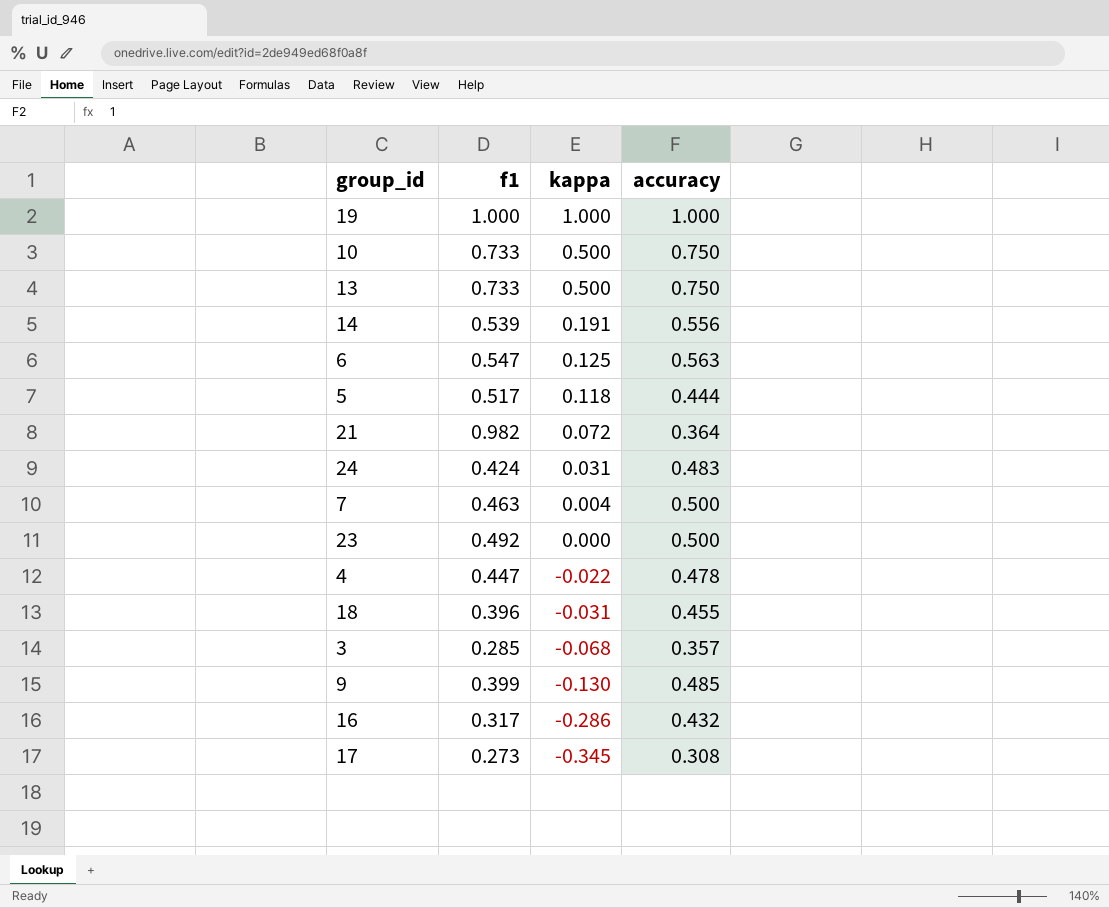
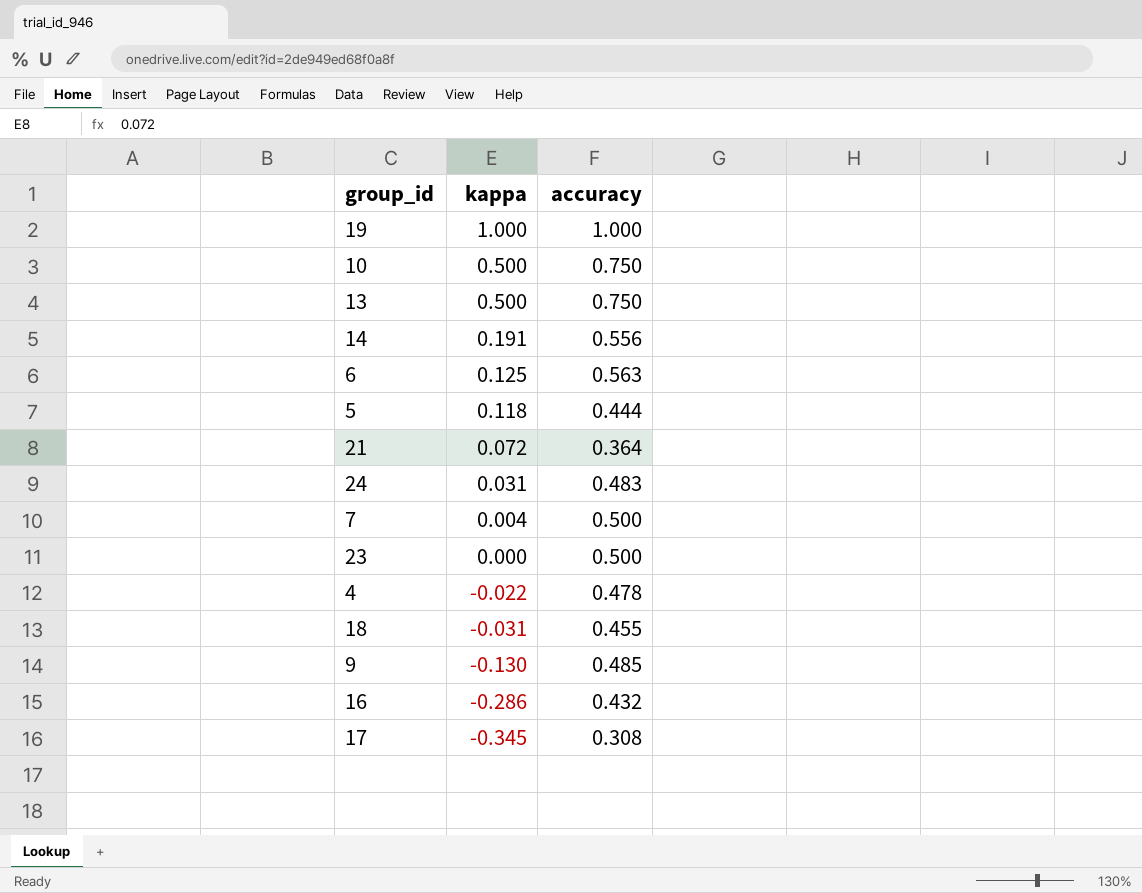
column f1 | position: 2 -> none
row 3: 0.285 | -0.068 | 0.357 -> none

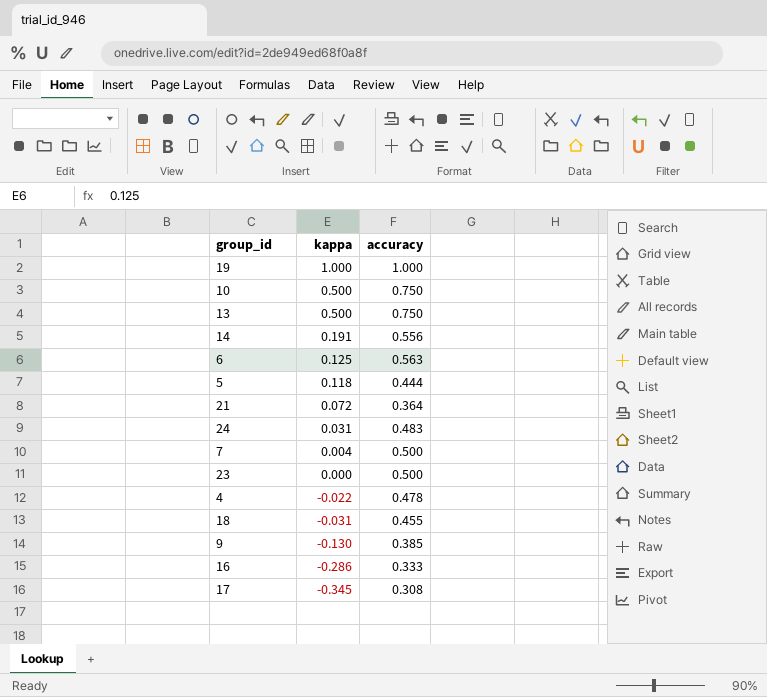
9 | accuracy: 0.485 -> 0.385
16 | accuracy: 0.432 -> 0.333

